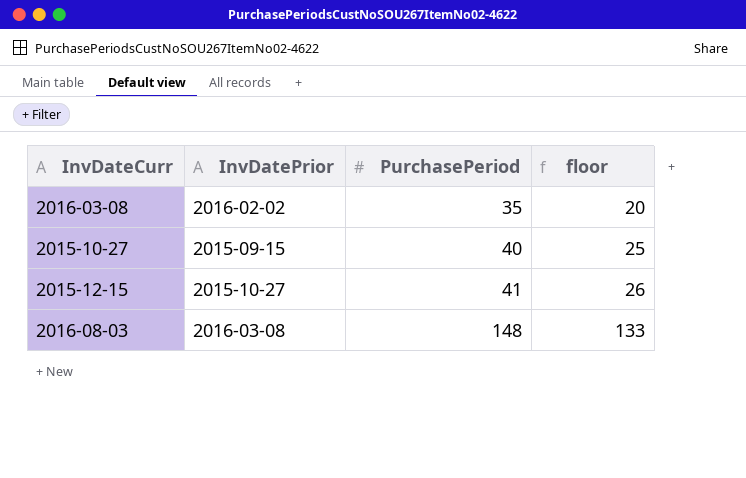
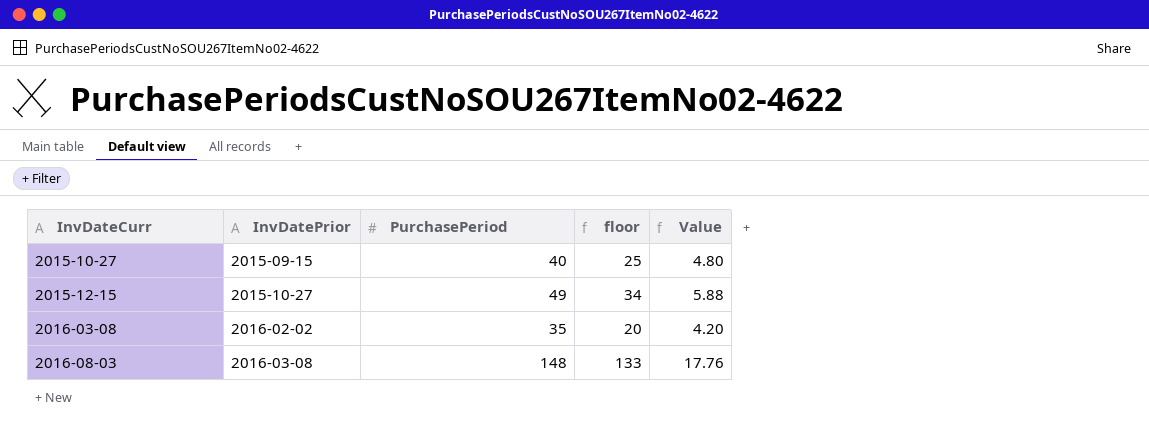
row order: PurchasePeriod ascending -> InvDateCurr ascending
column Value | formula: none -> [PurchasePeriod] * 0.12
2015-12-15 | PurchasePeriod: 41 -> 49
2015-12-15 | floor: 26 -> 34

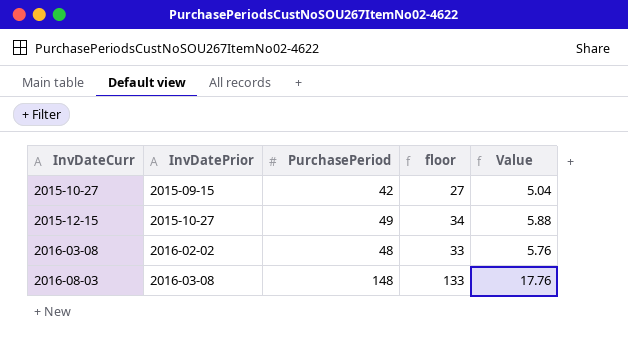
2015-10-27 | PurchasePeriod: 40 -> 42
2015-10-27 | floor: 25 -> 27
2015-10-27 | Value: 4.80 -> 5.04
2016-03-08 | PurchasePeriod: 35 -> 48
2016-03-08 | floor: 20 -> 33
2016-03-08 | Value: 4.20 -> 5.76

